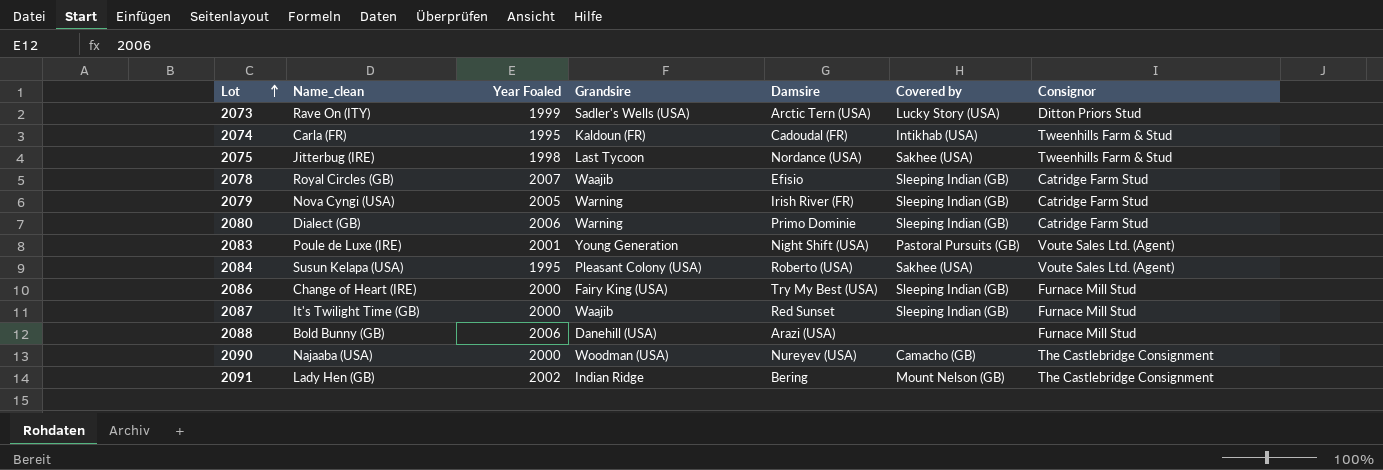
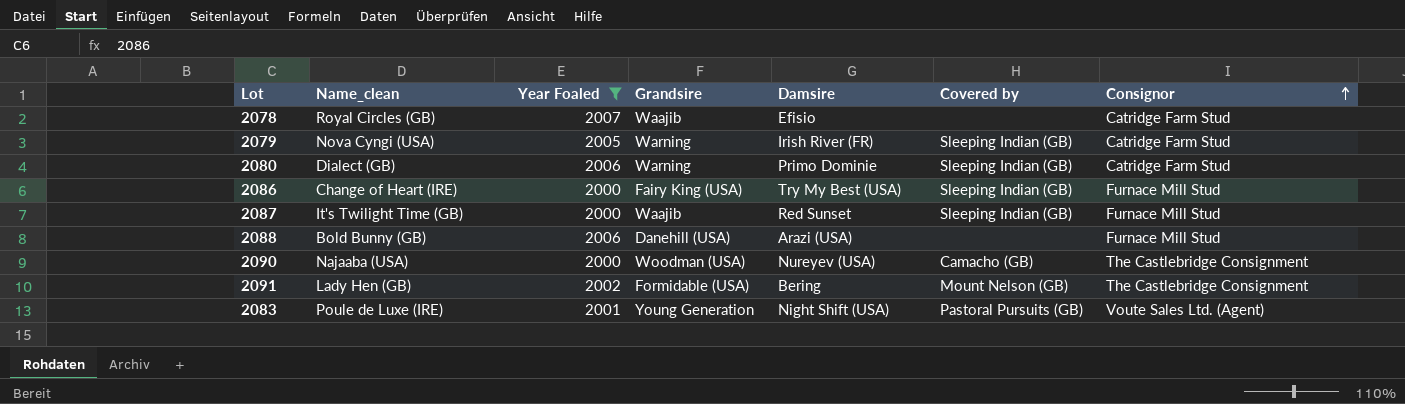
filter: none -> Year Foaled >= 2000
row order: Lot ascending -> Consignor ascending
2078 | Covered by: Sleeping Indian (GB) -> none
2091 | Grandsire: Indian Ridge -> Formidable (USA)

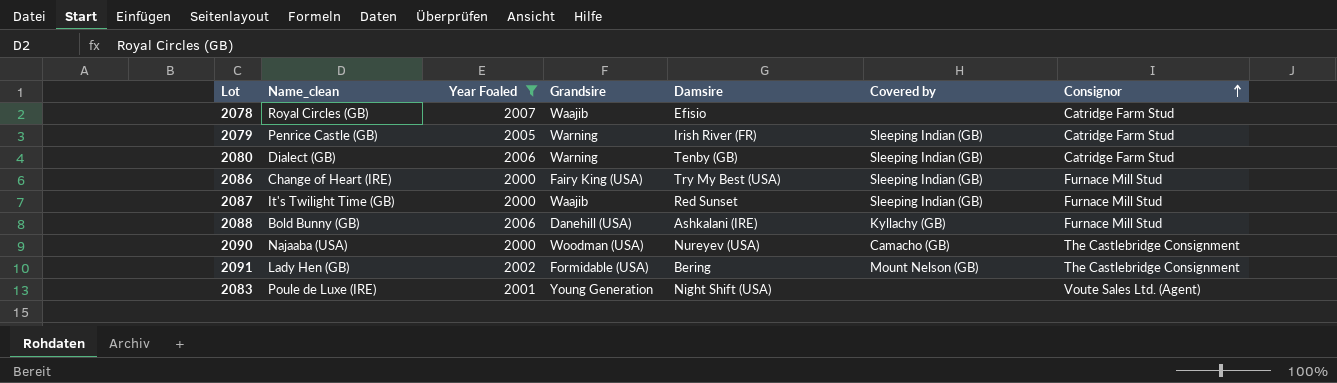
2079 | Name_clean: Nova Cyngi (USA) -> Penrice Castle (GB)
2080 | Damsire: Primo Dominie -> Tenby (GB)
2088 | Damsire: Arazi (USA) -> Ashkalani (IRE)
2088 | Covered by: none -> Kyllachy (GB)
2083 | Covered by: Pastoral Pursuits (GB) -> none

